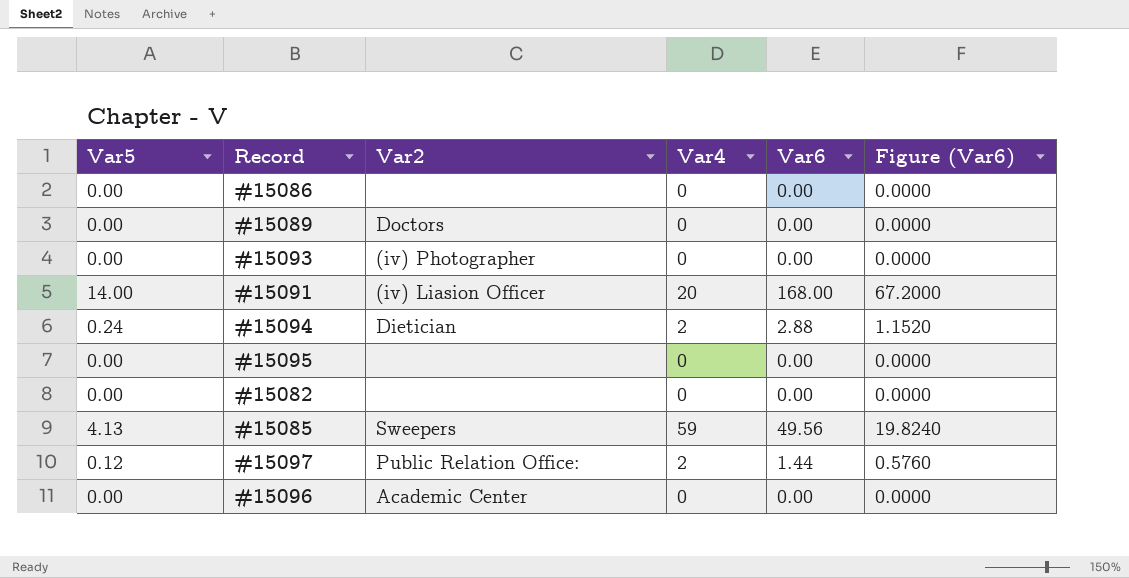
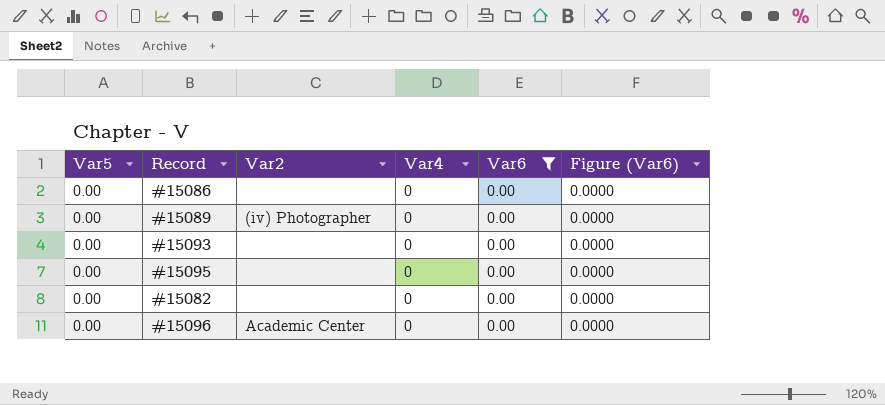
filter: none -> Var6 = 0.00
#15089 | Var2: Doctors -> (iv) Photographer
#15093 | Var2: (iv) Photographer -> none

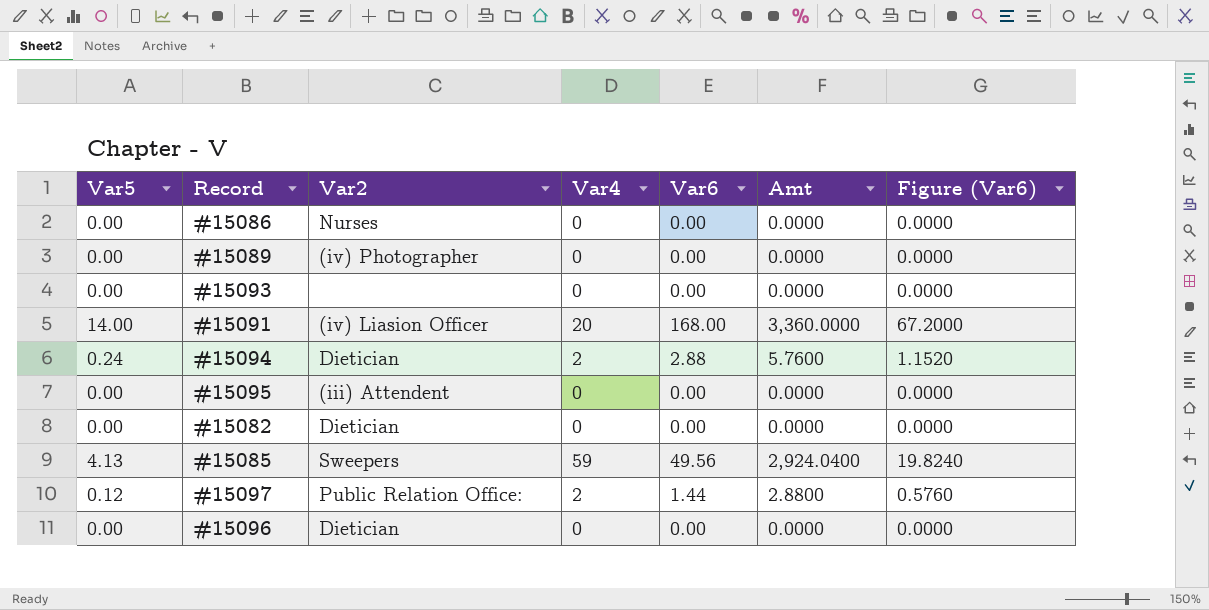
filter: Var6 = 0.00 -> none
column Amt | formula: none -> [Var4] * [Var6]
#15086 | Var2: none -> Nurses
#15095 | Var2: none -> (iii) Attendent
#15082 | Var2: none -> Dietician
#15096 | Var2: Academic Center -> Dietician

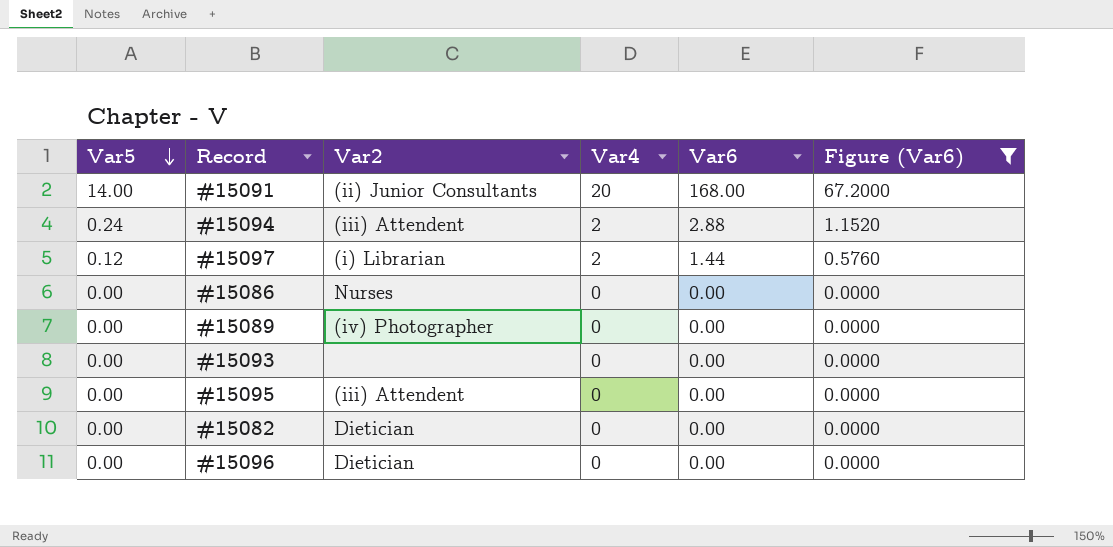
filter: none -> Figure (Var6) != 19.8240
row order: none -> Var5 descending
column Amt | formula: [Var4] * [Var6] -> none
#15091 | Var2: (iv) Liasion Officer -> (ii) Junior Consultants
#15094 | Var2: Dietician -> (iii) Attendent
#15097 | Var2: Public Relation Office: -> (i) Librarian

